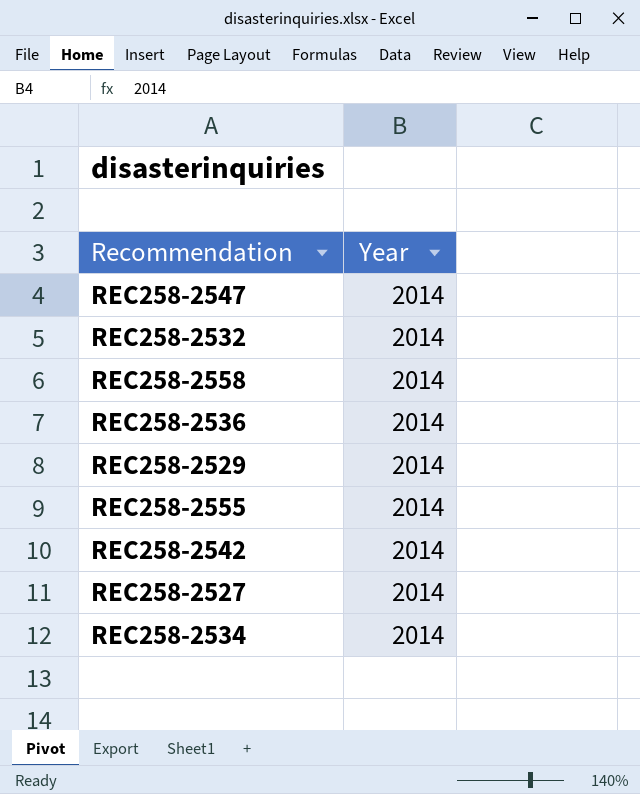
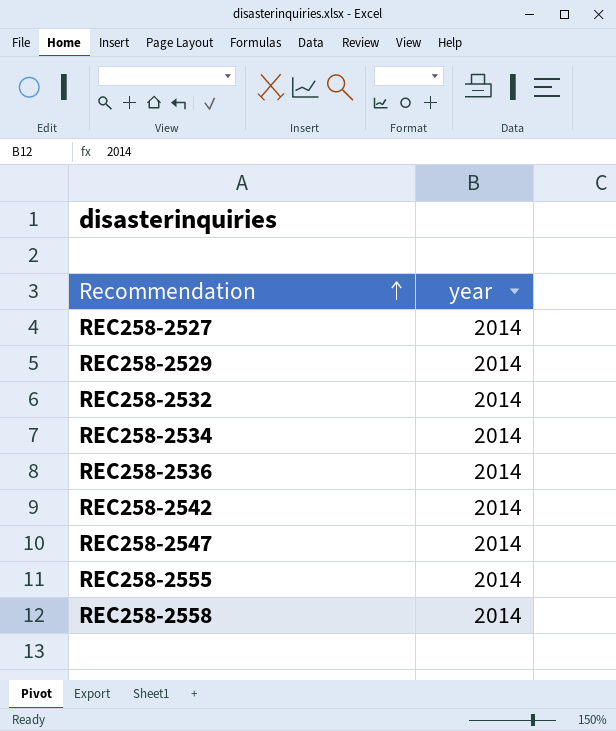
row order: none -> Recommendation ascending
column name: Year -> year

